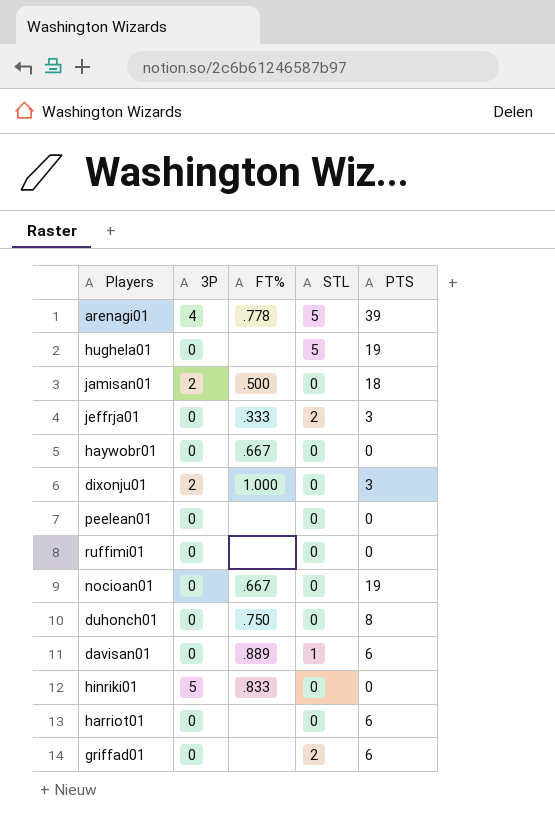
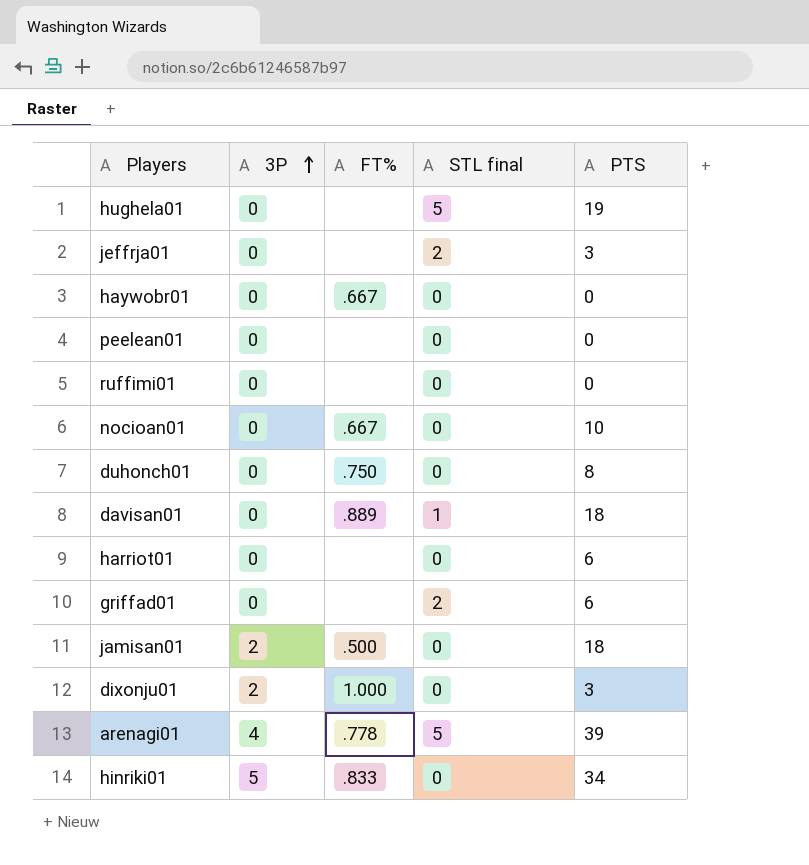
row order: none -> 3P ascending
column name: STL -> STL final
jeffrja01 | FT%: .333 -> none
nocioan01 | PTS: 19 -> 10
davisan01 | PTS: 6 -> 18
hinriki01 | PTS: 0 -> 34

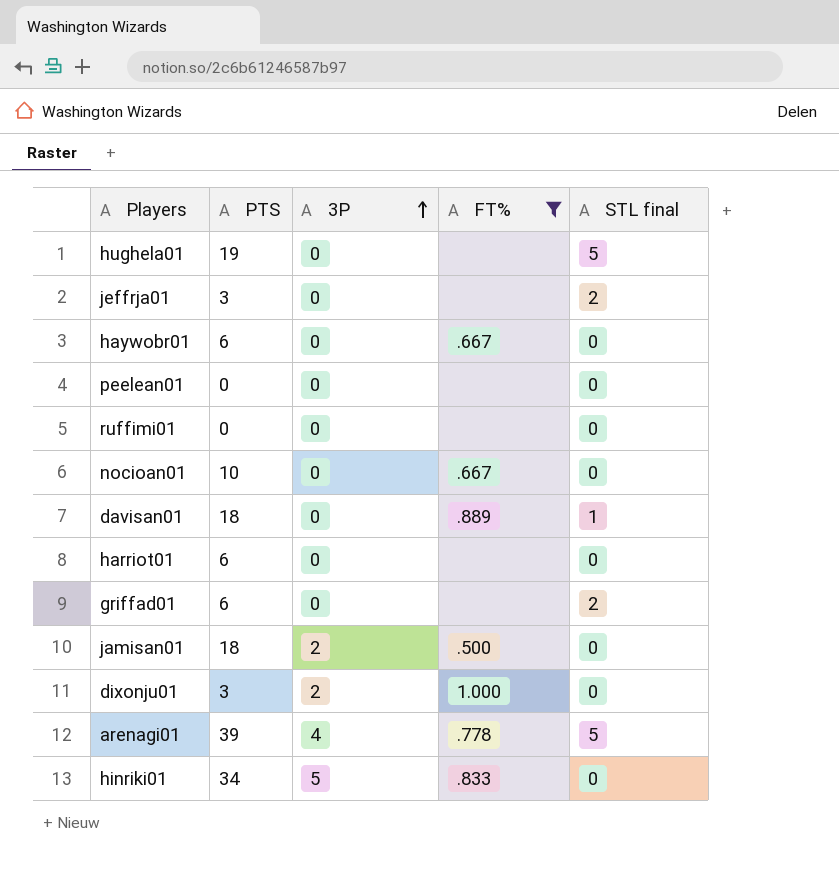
filter: none -> FT% != .750
column PTS | position: 5 -> 2
haywobr01 | PTS: 0 -> 6

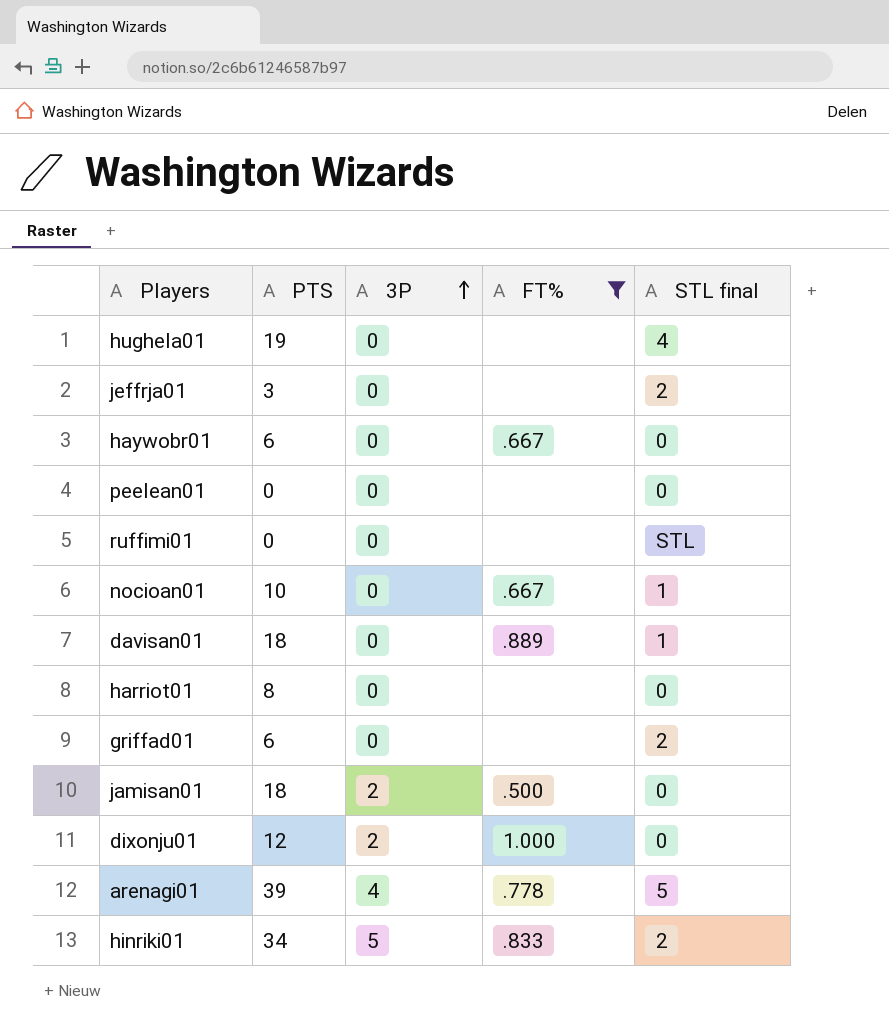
hughela01 | STL final: 5 -> 4
ruffimi01 | STL final: 0 -> STL
nocioan01 | STL final: 0 -> 1
harriot01 | PTS: 6 -> 8
dixonju01 | PTS: 3 -> 12
hinriki01 | STL final: 0 -> 2

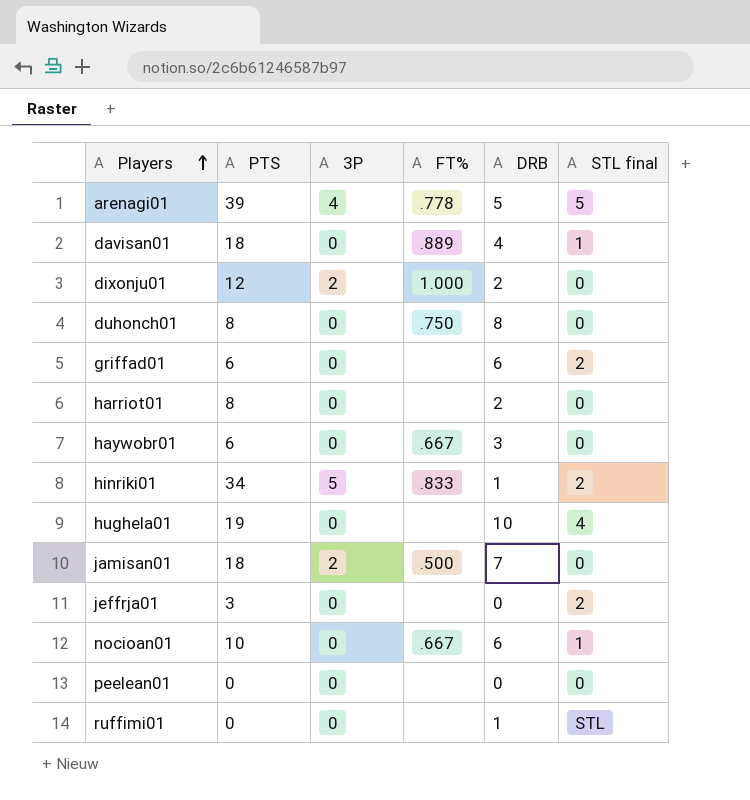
filter: FT% != .750 -> none
row order: 3P ascending -> Players ascending
column DRB | position: none -> 5

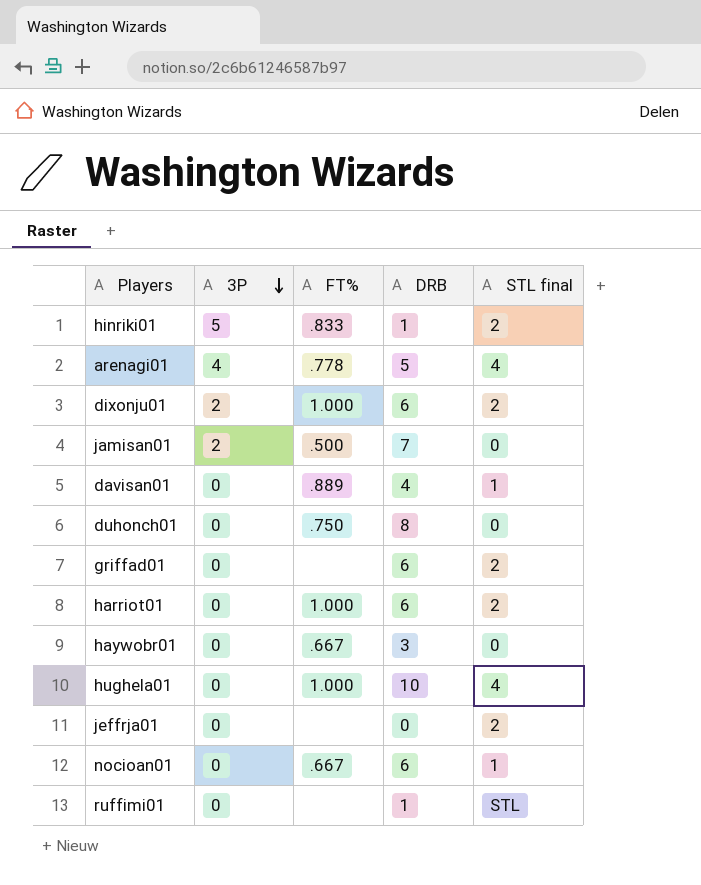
row order: Players ascending -> 3P descending
column PTS | position: 2 -> none
row peelean01: 0 | 0 | none | 0 | 0 -> none
arenagi01 | STL final: 5 -> 4
dixonju01 | DRB: 2 -> 6
dixonju01 | STL final: 0 -> 2
harriot01 | FT%: none -> 1.000
harriot01 | DRB: 2 -> 6
harriot01 | STL final: 0 -> 2
hughela01 | FT%: none -> 1.000

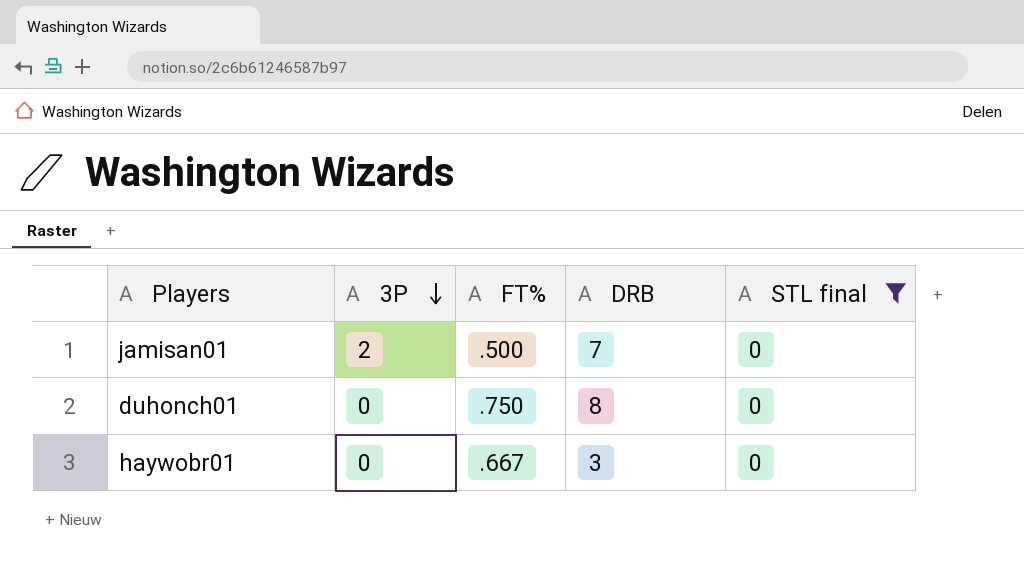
filter: none -> STL final = 0

